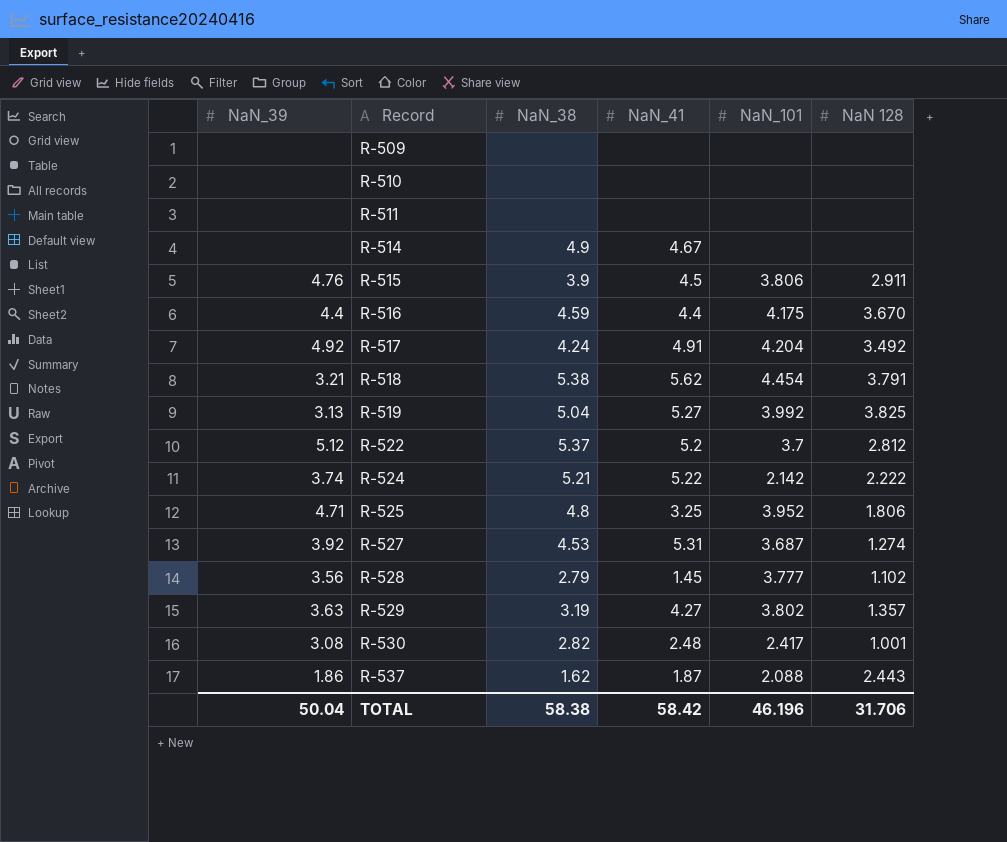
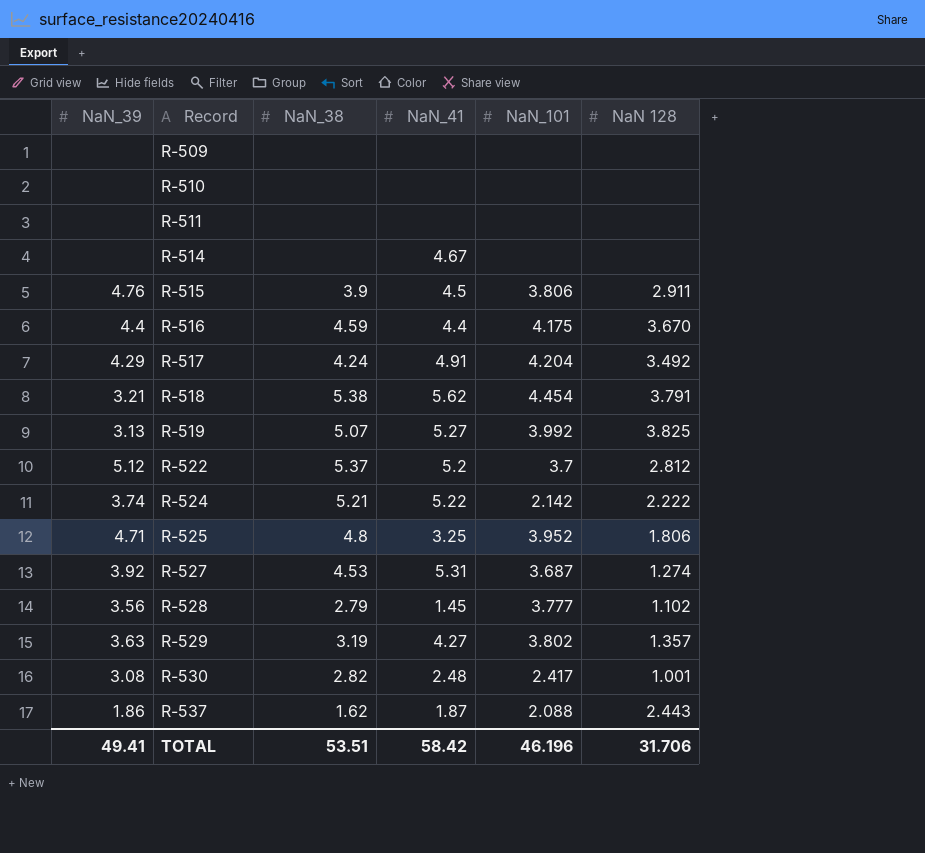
R-514 | NaN_38: 4.9 -> none
R-517 | NaN_39: 4.92 -> 4.29
R-519 | NaN_38: 5.04 -> 5.07
TOTAL | NaN_39: 50.04 -> 49.41
TOTAL | NaN_38: 58.38 -> 53.51

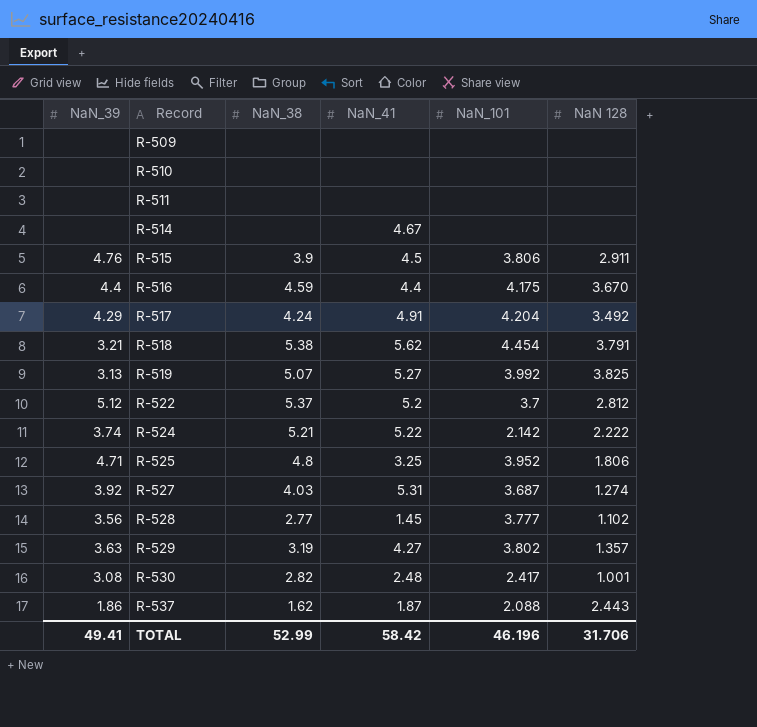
R-527 | NaN_38: 4.53 -> 4.03
R-528 | NaN_38: 2.79 -> 2.77
TOTAL | NaN_38: 53.51 -> 52.99

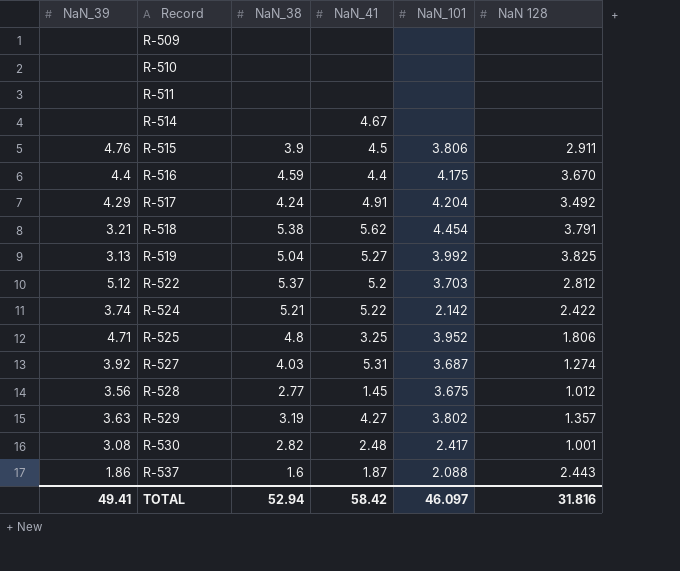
R-519 | NaN_38: 5.07 -> 5.04
R-522 | NaN_101: 3.7 -> 3.703
R-524 | NaN 128: 2.222 -> 2.422
R-528 | NaN_101: 3.777 -> 3.675
R-528 | NaN 128: 1.102 -> 1.012
R-537 | NaN_38: 1.62 -> 1.6
TOTAL | NaN_38: 52.99 -> 52.94
TOTAL | NaN_101: 46.196 -> 46.097
TOTAL | NaN 128: 31.706 -> 31.816

